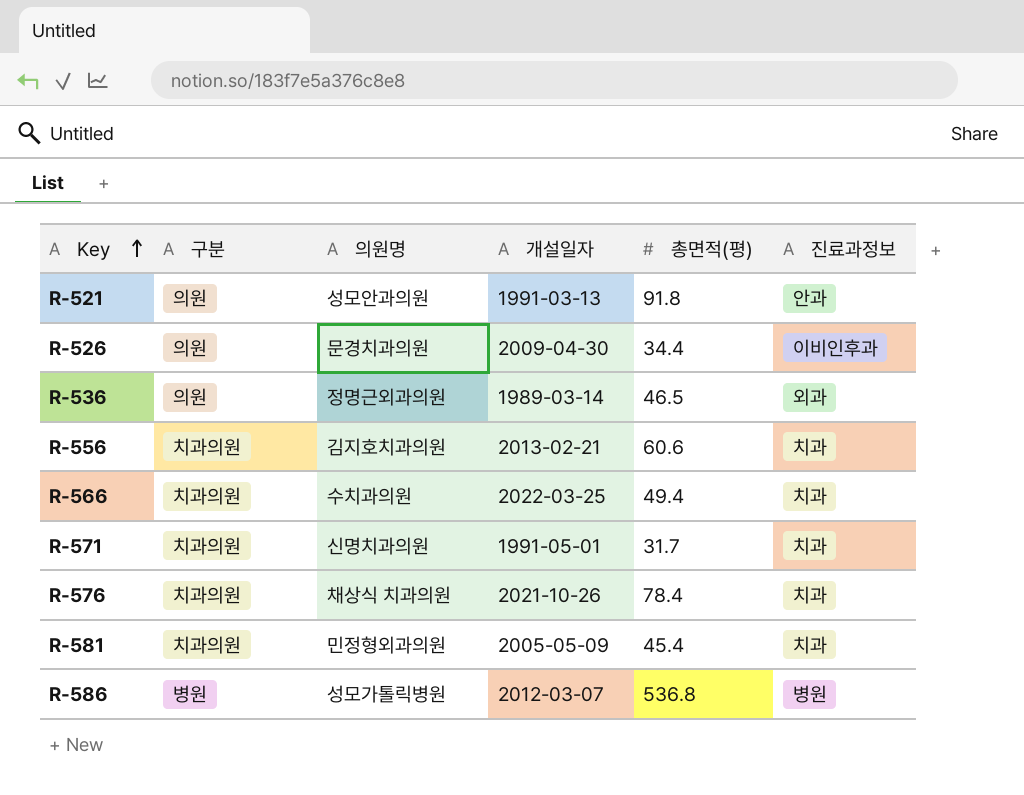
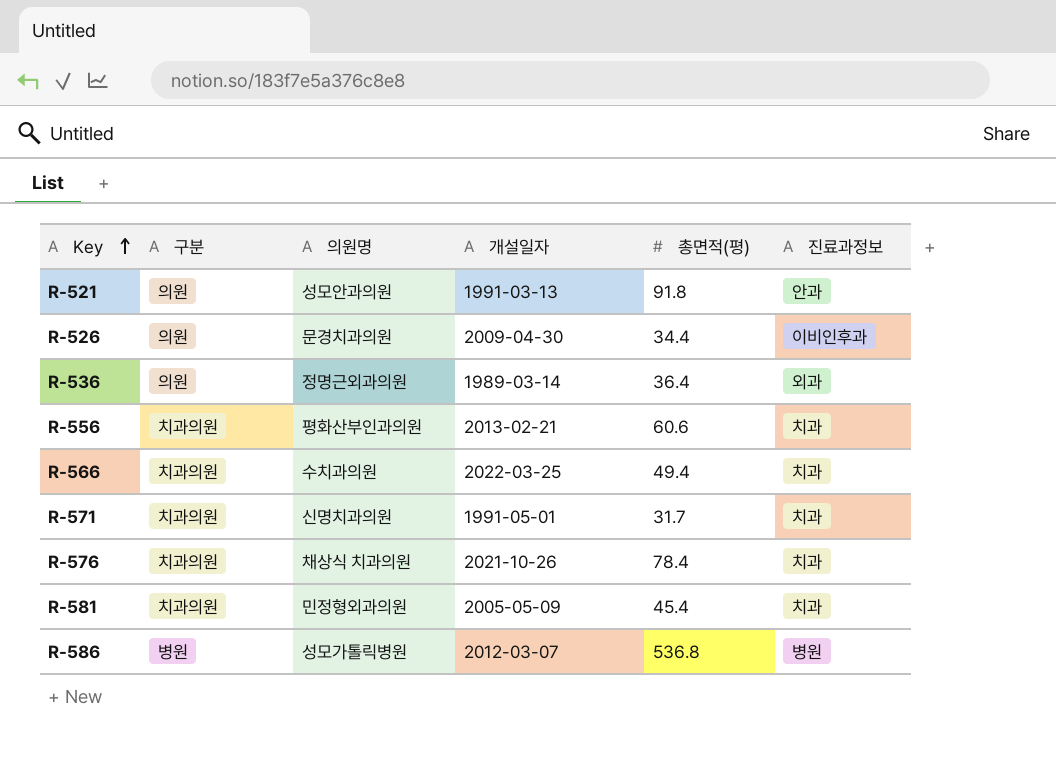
R-536 | 총면적(평): 46.5 -> 36.4
R-556 | 의원명: 김지호치과의원 -> 평화산부인과의원

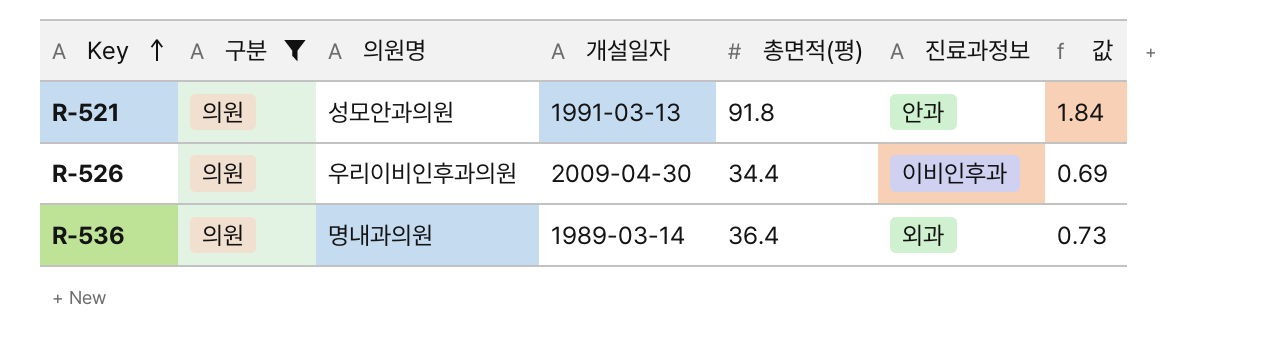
filter: none -> 구분 = 의원
column 값 | formula: none -> [총면적(평)] * 0.02
R-526 | 의원명: 문경치과의원 -> 우리이비인후과의원
R-536 | 의원명: 정명근외과의원 -> 명내과의원

